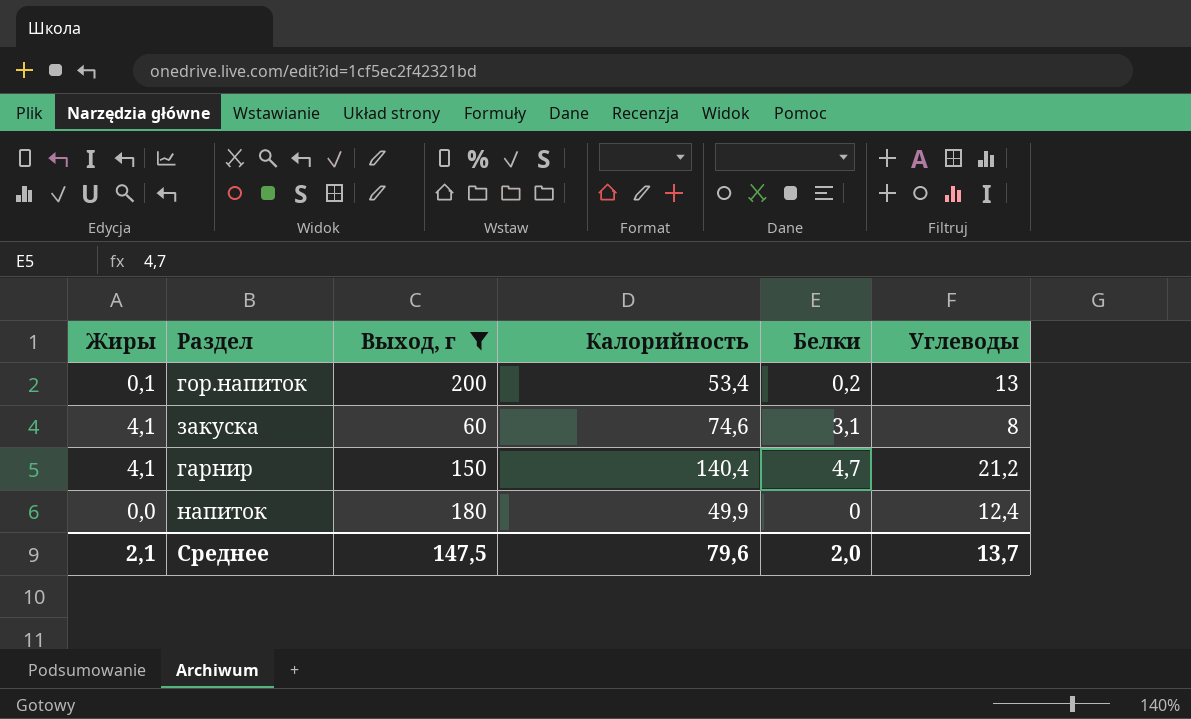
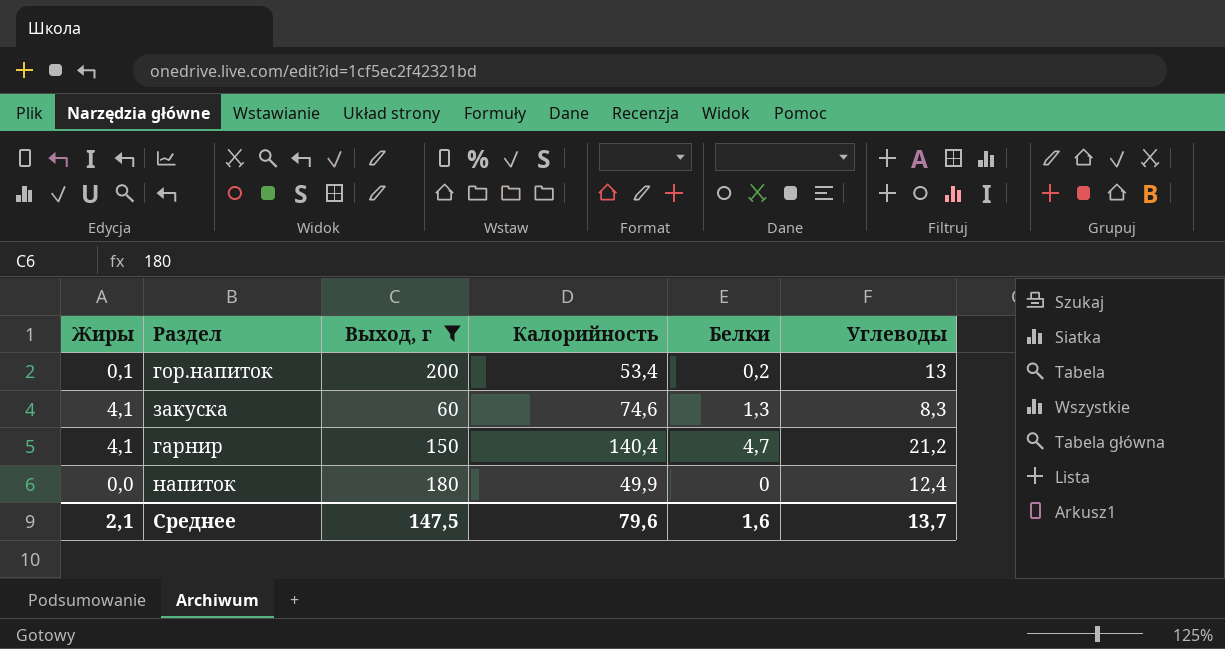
закуска | Белки: 3,1 -> 1,3
закуска | Углеводы: 8 -> 8,3
Среднее | Белки: 2,0 -> 1,6

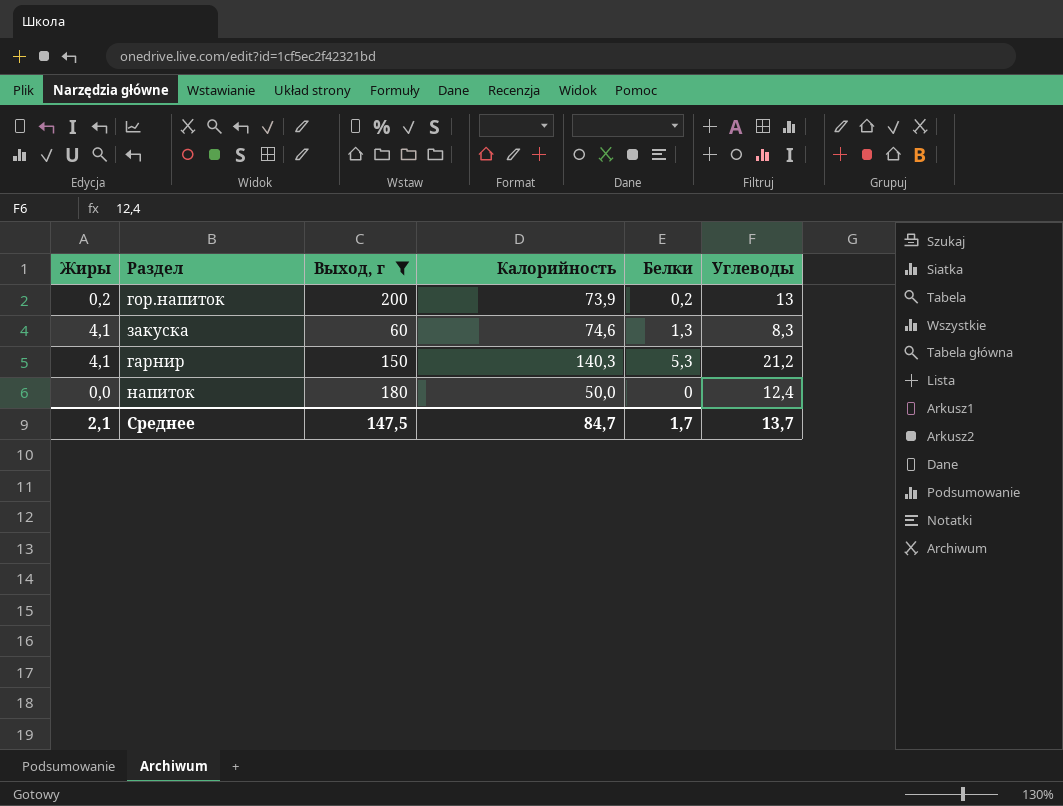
гор.напиток | Жиры: 0,1 -> 0,2
гор.напиток | Калорийность: 53,4 -> 73,9
гарнир | Калорийность: 140,4 -> 140,3
гарнир | Белки: 4,7 -> 5,3
напиток | Калорийность: 49,9 -> 50,0
Среднее | Калорийность: 79,6 -> 84,7
Среднее | Белки: 1,6 -> 1,7

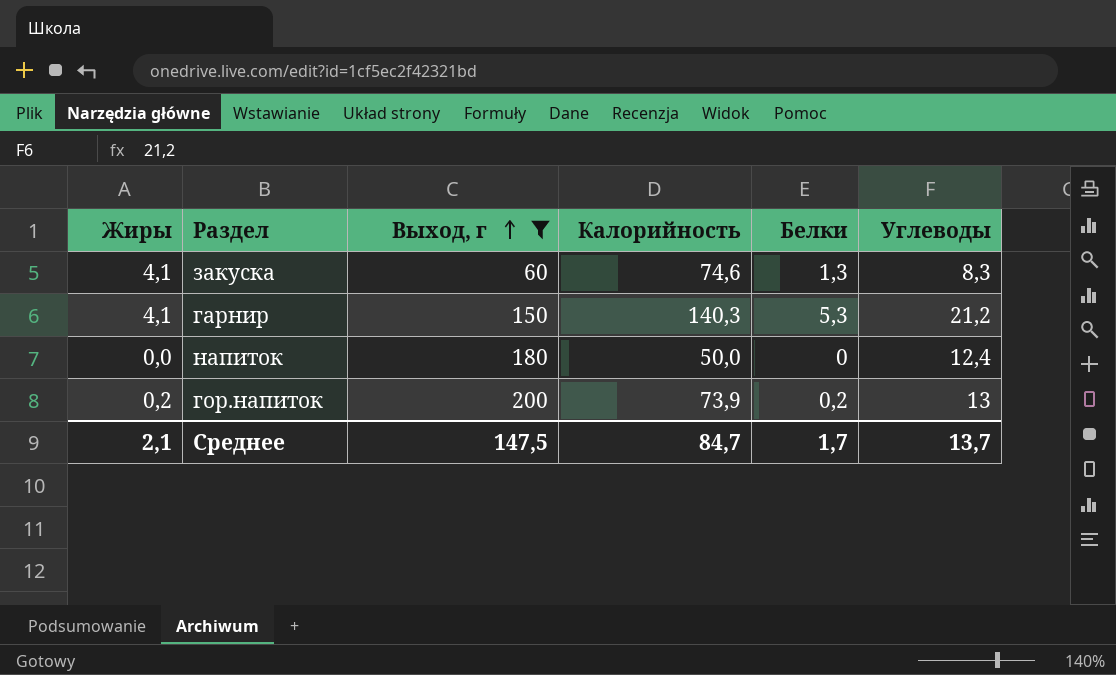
row order: none -> Выход, г ascending

